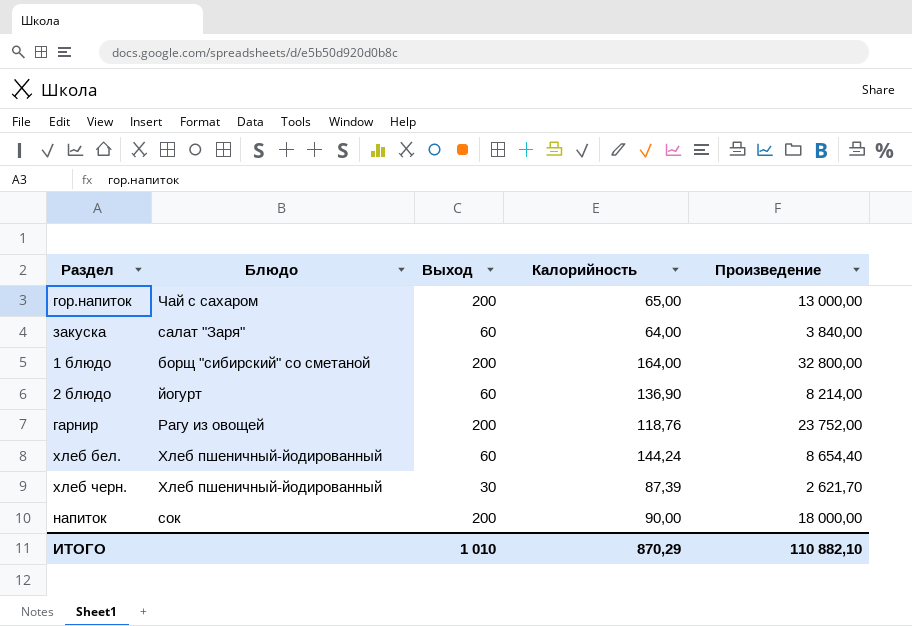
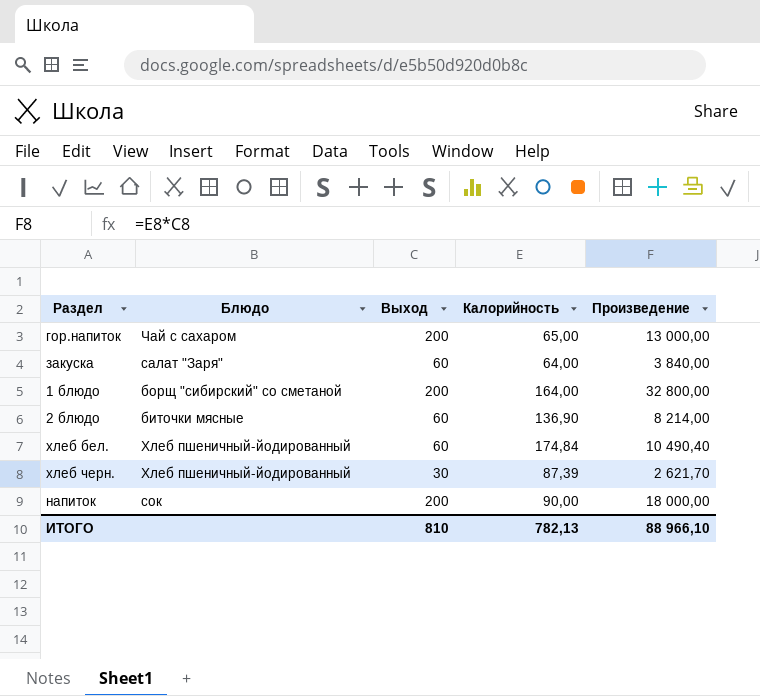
row гарнир: Рагу из овощей | 200 | 118,76 | 23 752,00 -> none
2 блюдо | Блюдо: йогурт -> биточки мясные
хлеб бел. | Калорийность: 144,24 -> 174,84
хлеб бел. | Произведение: 8 654,40 -> 10 490,40
ИТОГО | Выход: 1 010 -> 810
ИТОГО | Калорийность: 870,29 -> 782,13
ИТОГО | Произведение: 110 882,10 -> 88 966,10

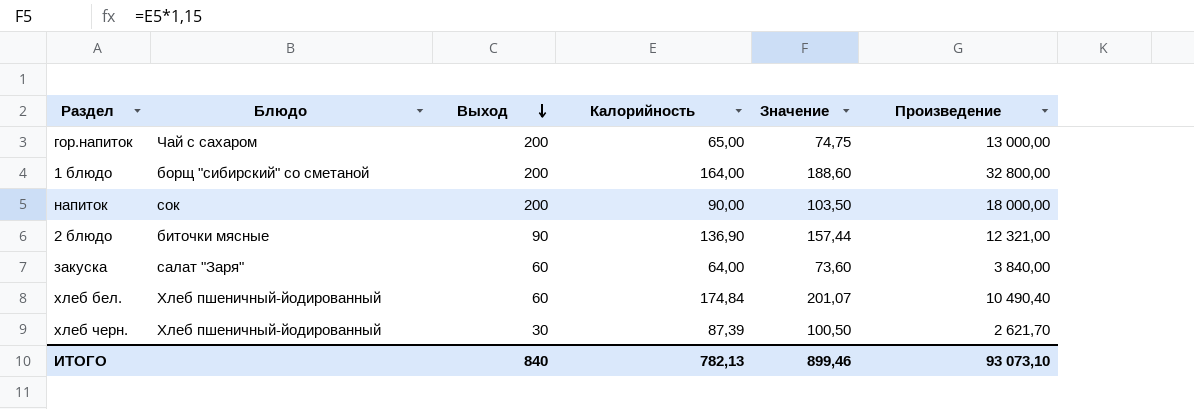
row order: none -> Выход descending
column Значение | formula: none -> [Калорийность] * 1,15
2 блюдо | Выход: 60 -> 90
2 блюдо | Произведение: 8 214,00 -> 12 321,00
ИТОГО | Выход: 810 -> 840
ИТОГО | Произведение: 88 966,10 -> 93 073,10

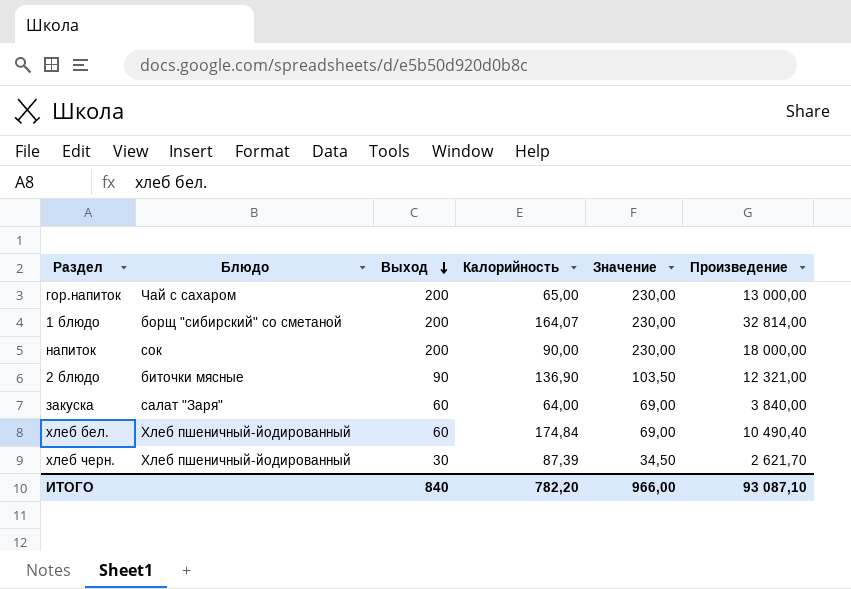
column Значение | formula: [Калорийность] * 1,15 -> [Выход] * 1,15
1 блюдо | Калорийность: 164,00 -> 164,07
1 блюдо | Произведение: 32 800,00 -> 32 814,00
ИТОГО | Калорийность: 782,13 -> 782,20
ИТОГО | Значение: 899,46 -> 966,00
ИТОГО | Произведение: 93 073,10 -> 93 087,10

